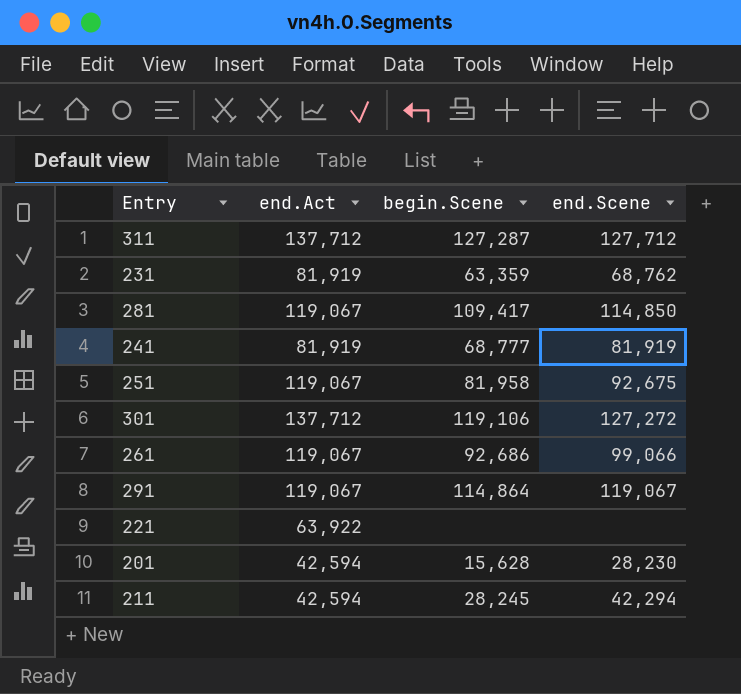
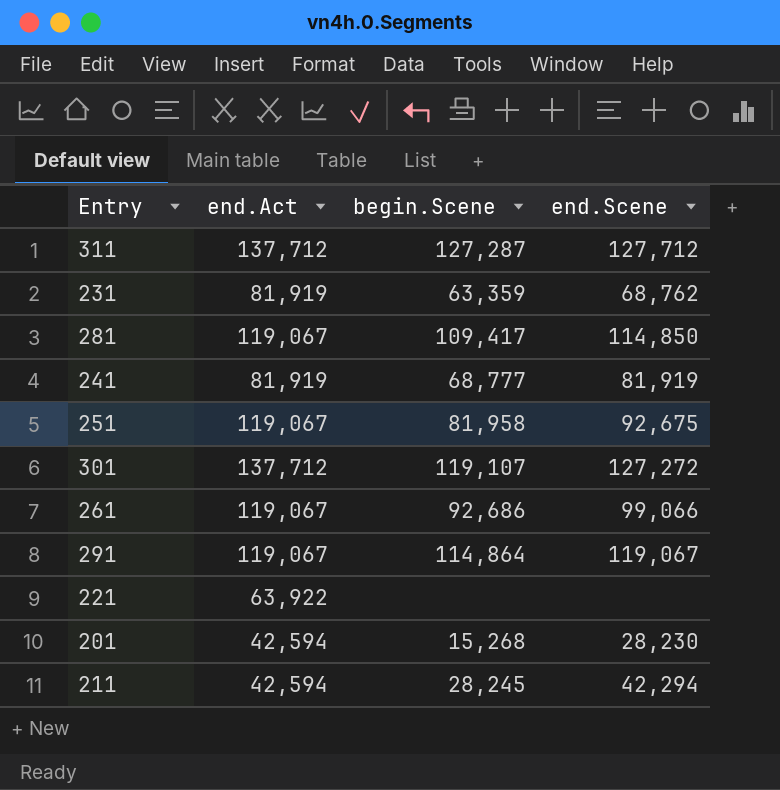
301 | begin.Scene: 119,106 -> 119,107
201 | begin.Scene: 15,628 -> 15,268

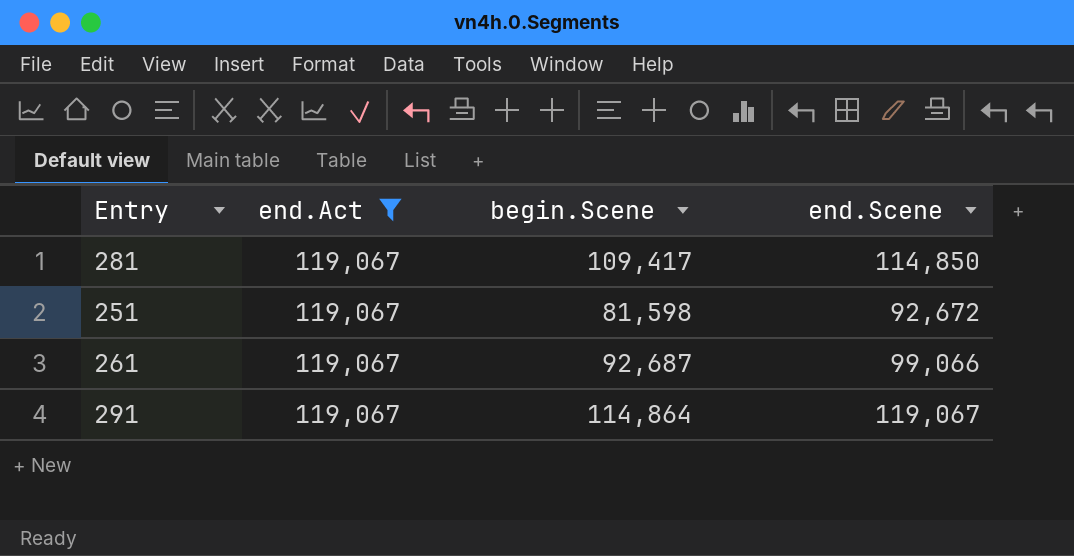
filter: none -> end.Act = 119,067
251 | begin.Scene: 81,958 -> 81,598
251 | end.Scene: 92,675 -> 92,672
261 | begin.Scene: 92,686 -> 92,687

